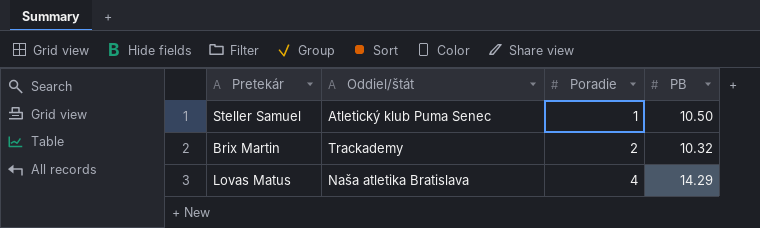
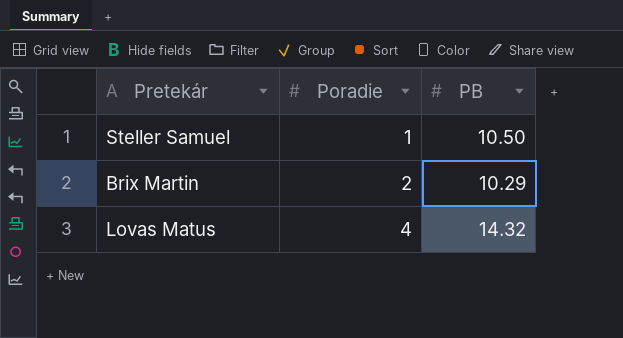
column Oddiel/štát | position: 2 -> none
Brix Martin | PB: 10.32 -> 10.29
Lovas Matus | PB: 14.29 -> 14.32

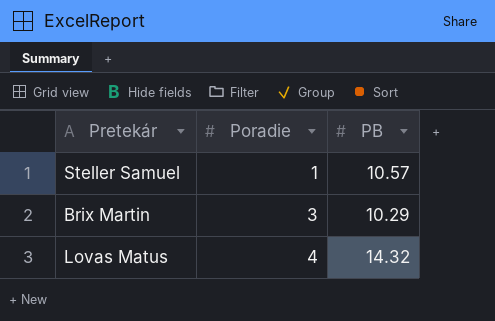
Steller Samuel | PB: 10.50 -> 10.57
Brix Martin | Poradie: 2 -> 3

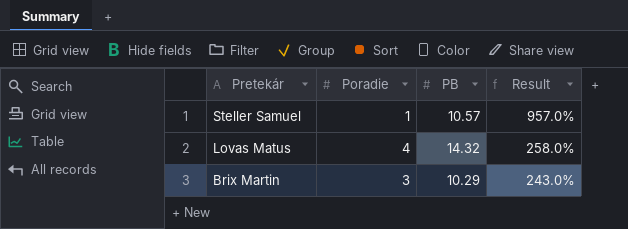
row order: Poradie ascending -> Pretekár descending
column Result | formula: none -> ([PB] - [Poradie]) / [Poradie]

